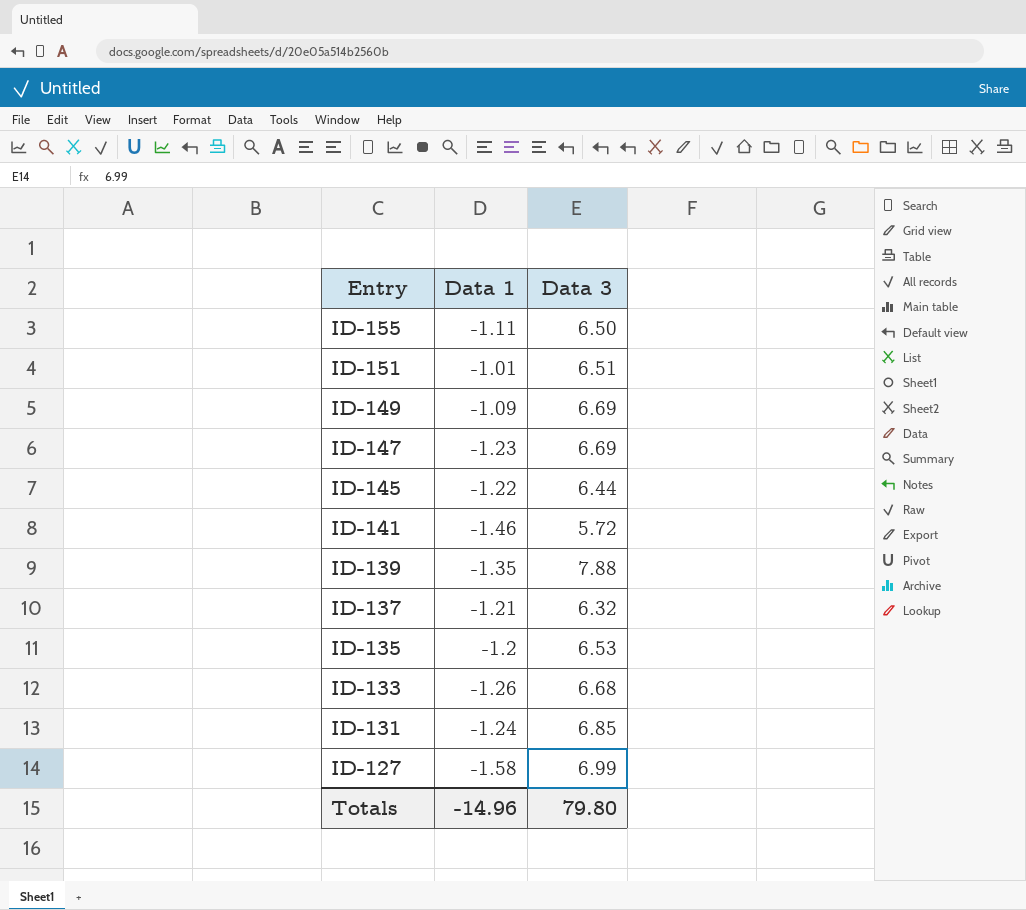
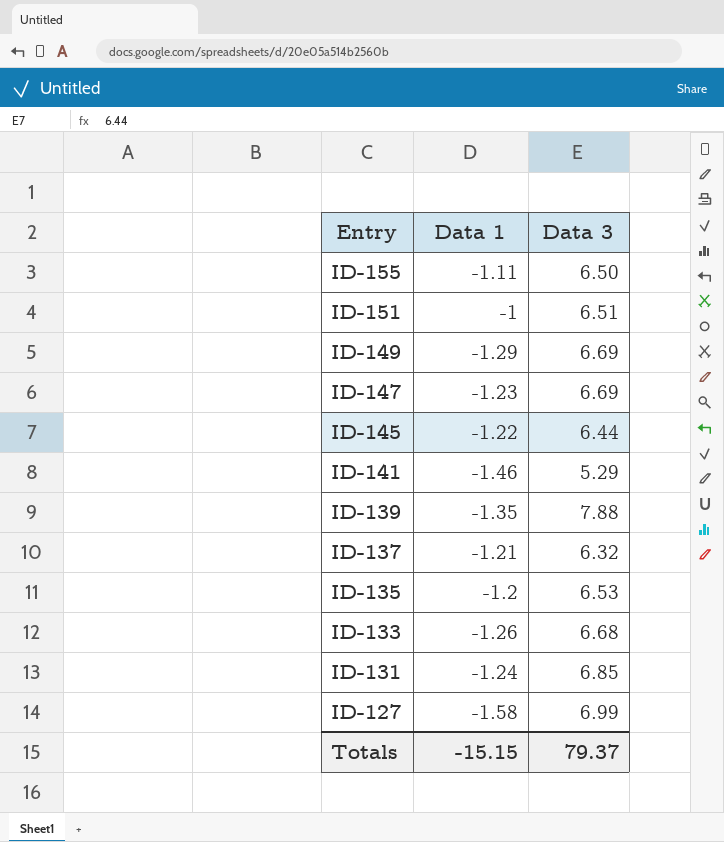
ID-151 | Data 1: -1.01 -> -1
ID-149 | Data 1: -1.09 -> -1.29
ID-141 | Data 3: 5.72 -> 5.29
Totals | Data 1: -14.96 -> -15.15
Totals | Data 3: 79.80 -> 79.37

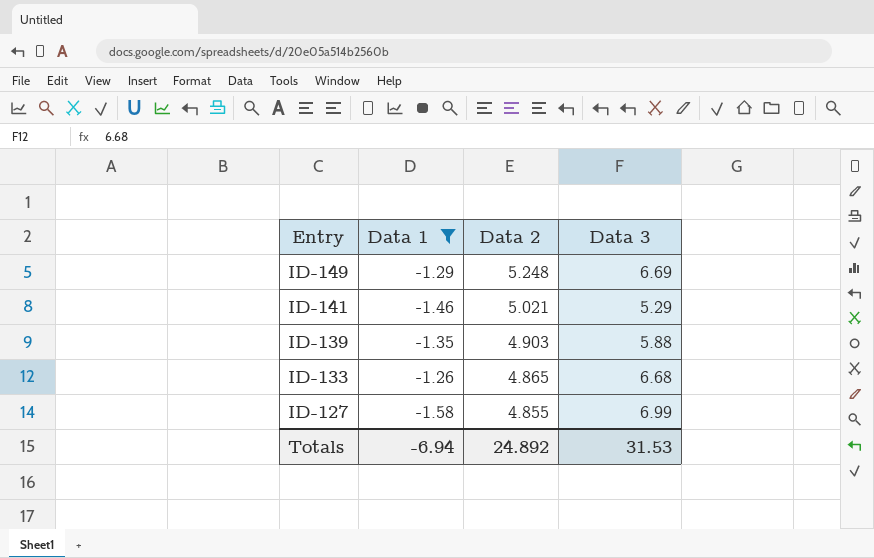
filter: none -> Data 1 <= -1.26
column Data 2 | position: none -> 3
ID-139 | Data 3: 7.88 -> 5.88
Totals | Data 1: -15.15 -> -6.94
Totals | Data 3: 79.37 -> 31.53

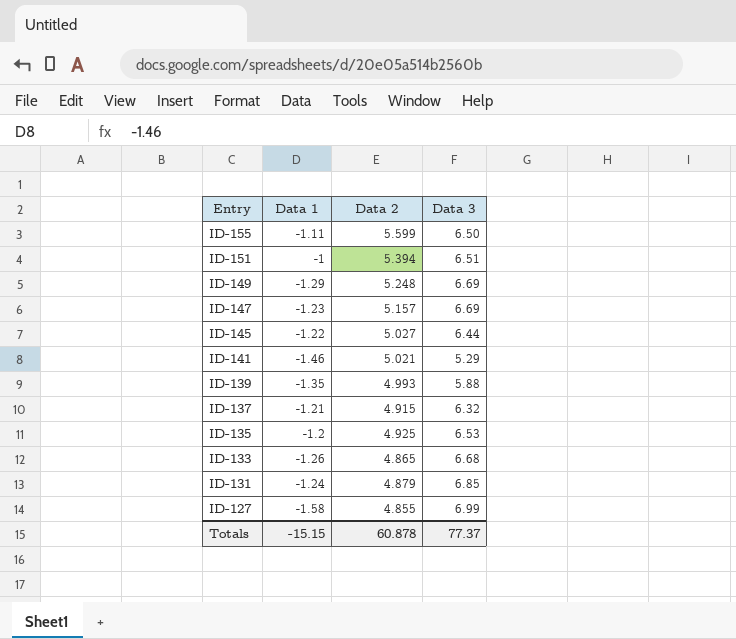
filter: Data 1 <= -1.26 -> none
ID-139 | Data 2: 4.903 -> 4.993
Totals | Data 1: -6.94 -> -15.15
Totals | Data 2: 24.892 -> 60.878
Totals | Data 3: 31.53 -> 77.37

